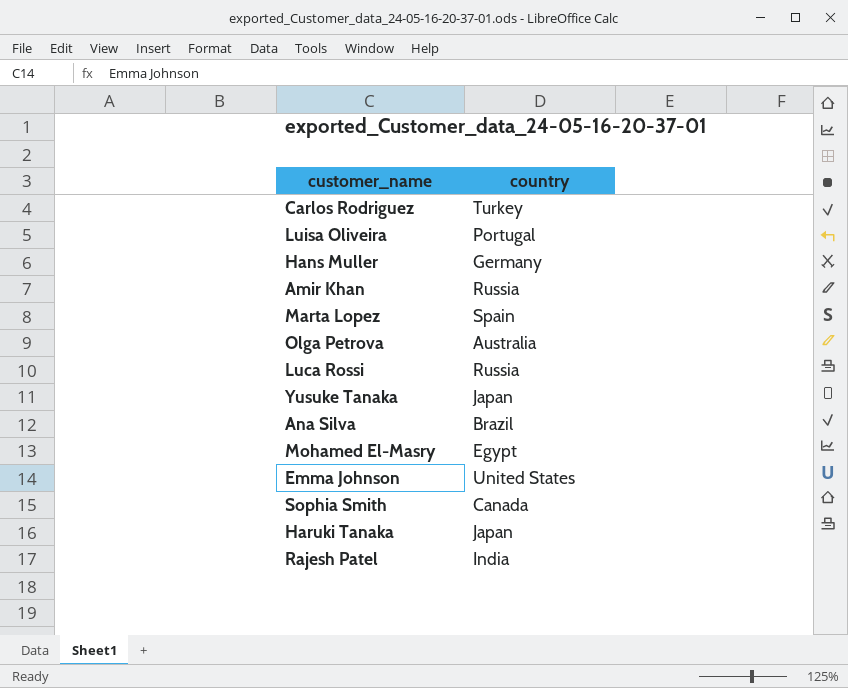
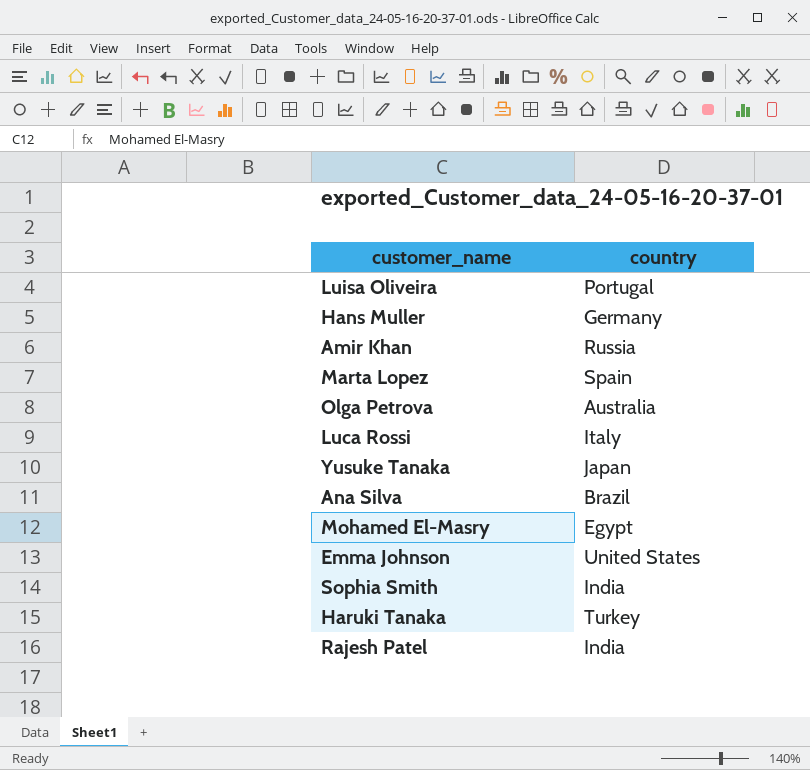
row Carlos Rodriguez: Turkey -> none
Luca Rossi | country: Russia -> Italy
Sophia Smith | country: Canada -> India
Haruki Tanaka | country: Japan -> Turkey

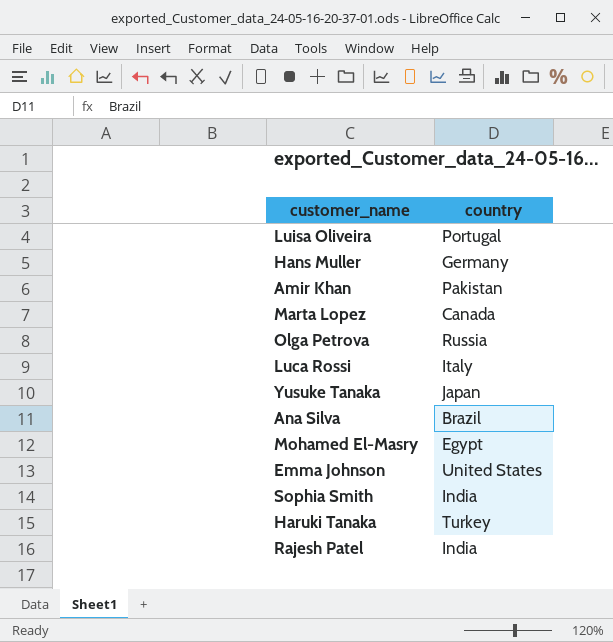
Amir Khan | country: Russia -> Pakistan
Marta Lopez | country: Spain -> Canada
Olga Petrova | country: Australia -> Russia

